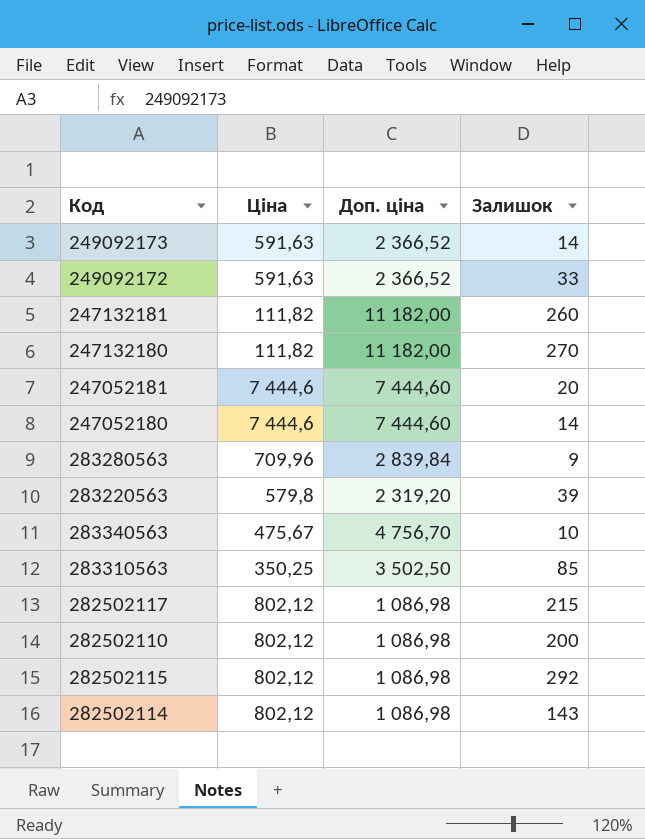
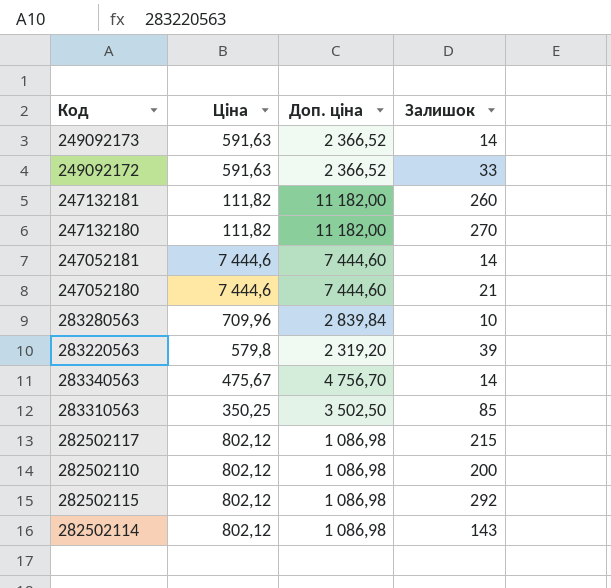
247052181 | Залишок: 20 -> 14
247052180 | Залишок: 14 -> 21
283280563 | Залишок: 9 -> 10
283340563 | Залишок: 10 -> 14

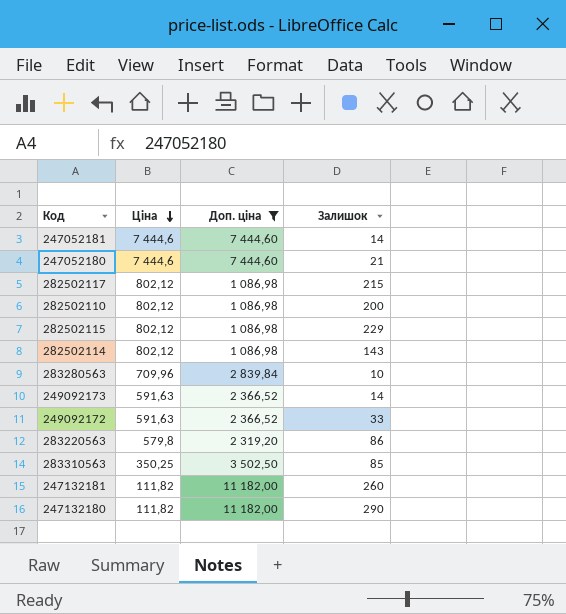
filter: none -> Доп. ціна != 4 756,70
row order: none -> Ціна descending
282502115 | Залишок: 292 -> 229
283220563 | Залишок: 39 -> 86
247132180 | Залишок: 270 -> 290

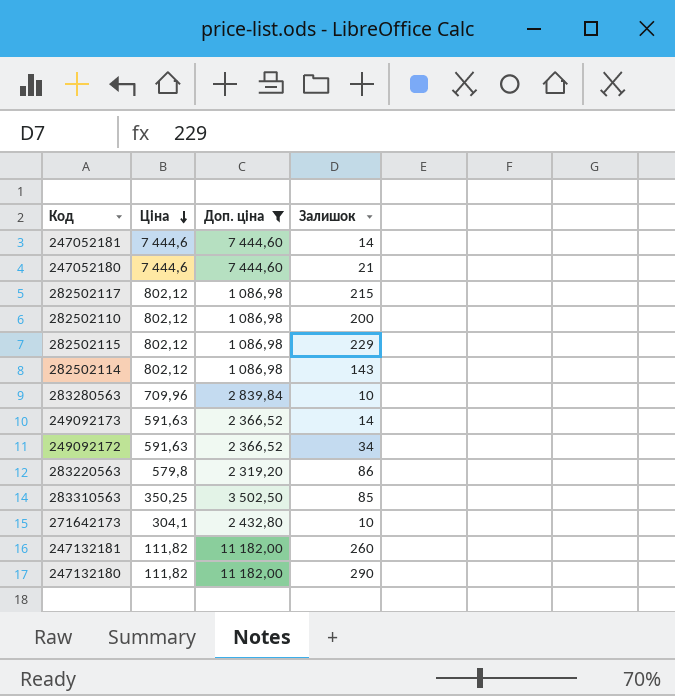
249092172 | Залишок: 33 -> 34
row 271642173: none -> 304,1 | 2 432,80 | 10

